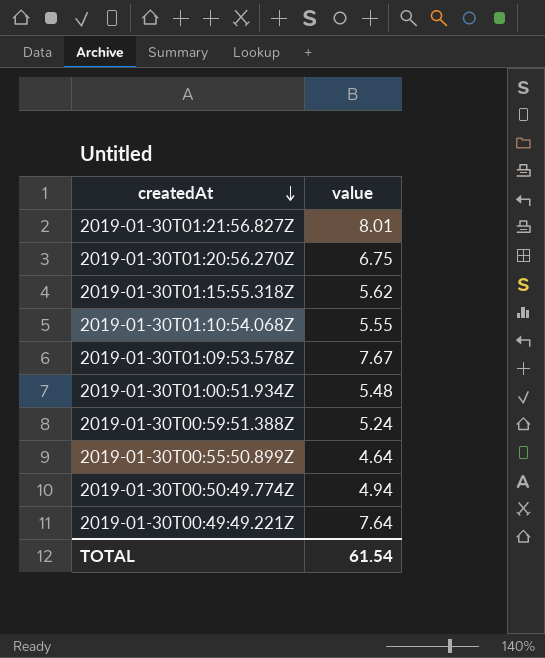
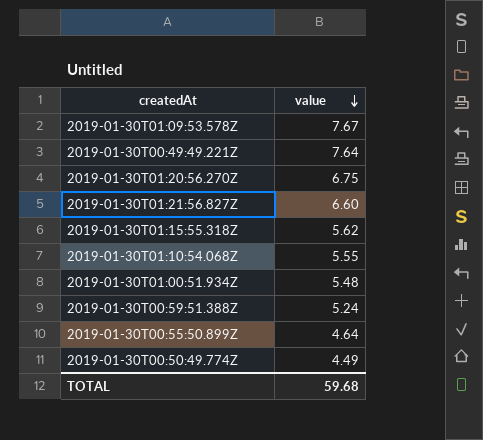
row order: createdAt descending -> value descending
2019-01-30T01:21:56.827Z | value: 8.01 -> 6.60
2019-01-30T00:50:49.774Z | value: 4.94 -> 4.49
TOTAL | value: 61.54 -> 59.68

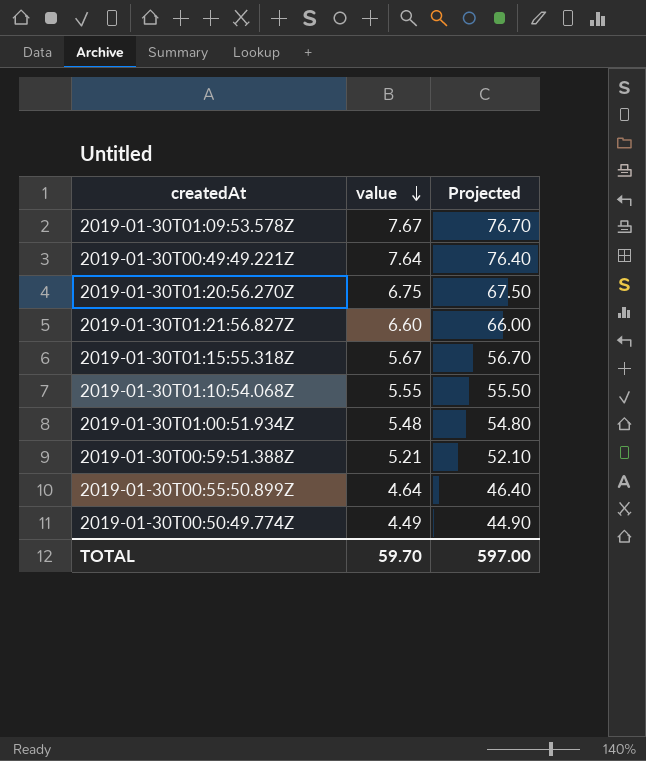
column Projected | formula: none -> [value] * 10
2019-01-30T01:15:55.318Z | value: 5.62 -> 5.67
2019-01-30T00:59:51.388Z | value: 5.24 -> 5.21
TOTAL | value: 59.68 -> 59.70

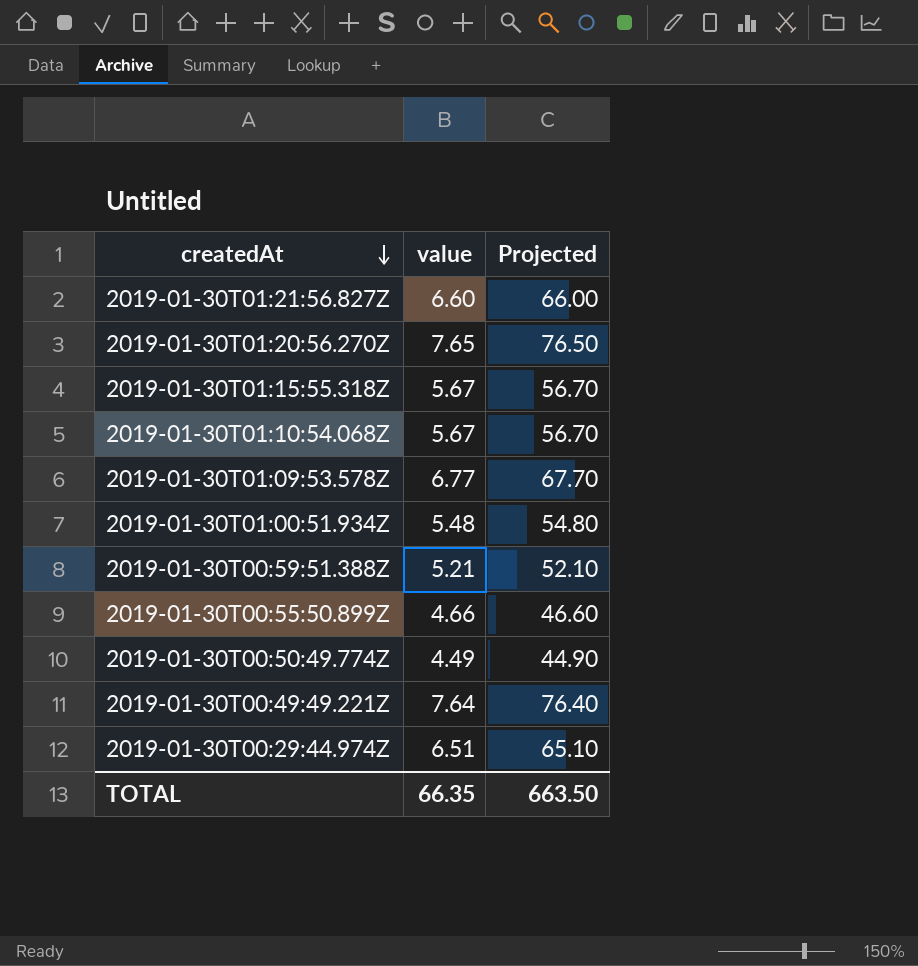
row order: value descending -> createdAt descending
2019-01-30T01:20:56.270Z | value: 6.75 -> 7.65
2019-01-30T01:20:56.270Z | Projected: 67.50 -> 76.50
2019-01-30T01:10:54.068Z | value: 5.55 -> 5.67
2019-01-30T01:10:54.068Z | Projected: 55.50 -> 56.70
2019-01-30T01:09:53.578Z | value: 7.67 -> 6.77
2019-01-30T01:09:53.578Z | Projected: 76.70 -> 67.70
2019-01-30T00:55:50.899Z | value: 4.64 -> 4.66
2019-01-30T00:55:50.899Z | Projected: 46.40 -> 46.60
row 2019-01-30T00:29:44.974Z: none -> 6.51 | 65.10
TOTAL | value: 59.70 -> 66.35
TOTAL | Projected: 597.00 -> 663.50

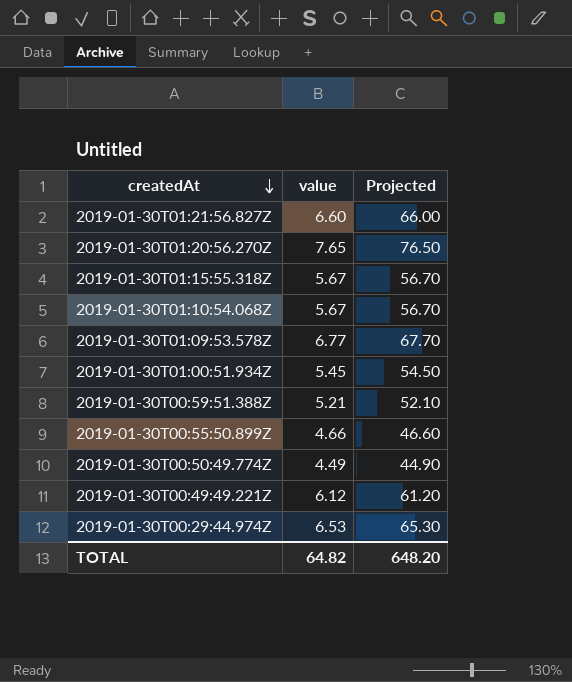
2019-01-30T01:00:51.934Z | value: 5.48 -> 5.45
2019-01-30T01:00:51.934Z | Projected: 54.80 -> 54.50
2019-01-30T00:49:49.221Z | value: 7.64 -> 6.12
2019-01-30T00:49:49.221Z | Projected: 76.40 -> 61.20
2019-01-30T00:29:44.974Z | value: 6.51 -> 6.53
2019-01-30T00:29:44.974Z | Projected: 65.10 -> 65.30
TOTAL | value: 66.35 -> 64.82
TOTAL | Projected: 663.50 -> 648.20

